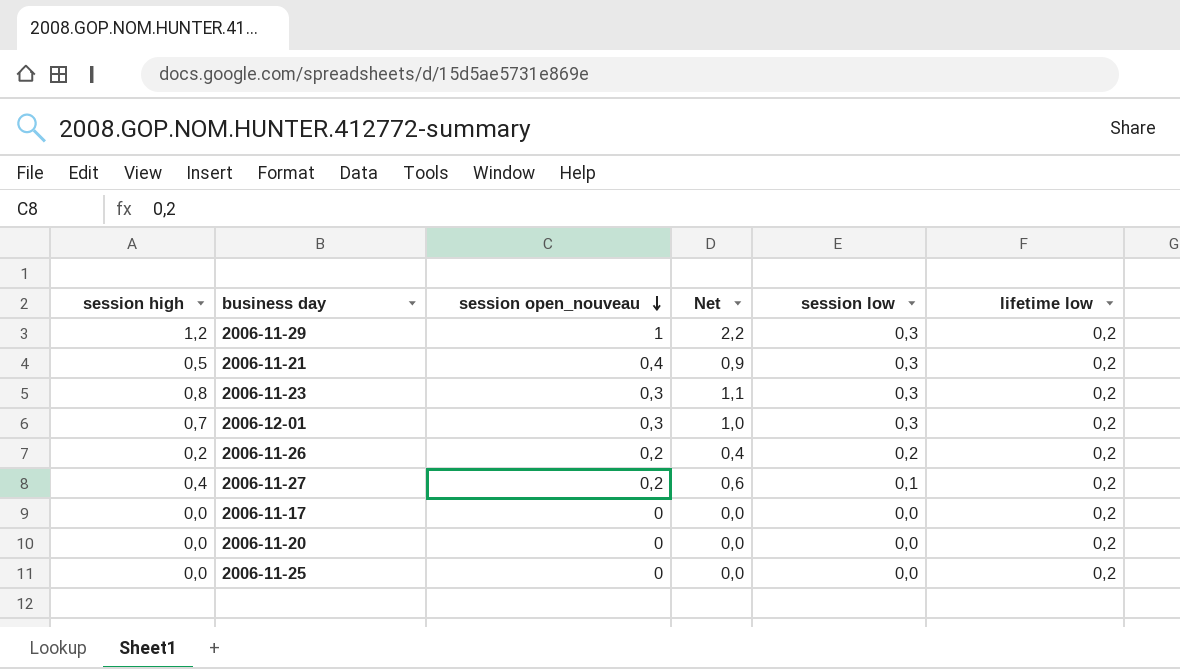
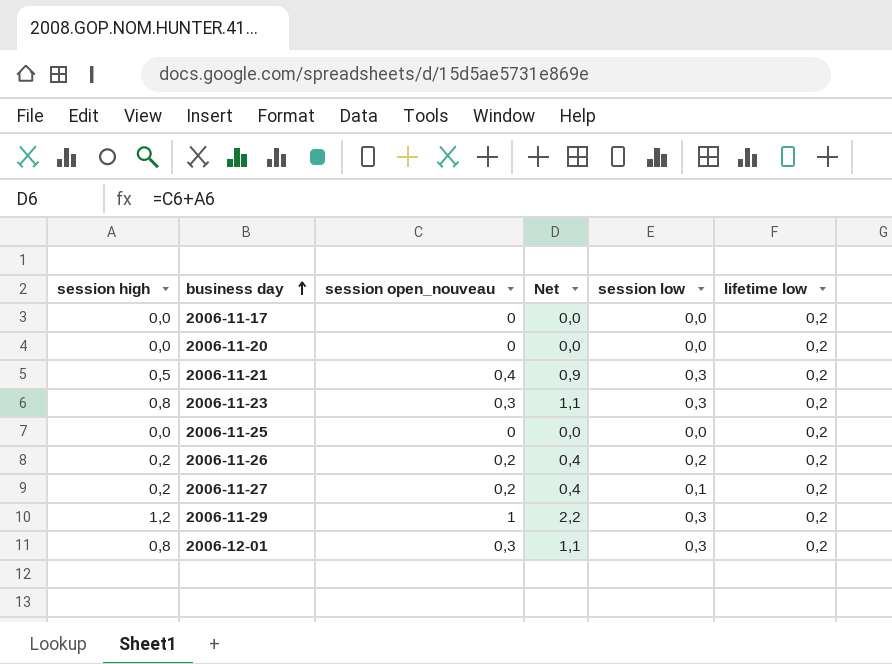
row order: session open_nouveau descending -> business day ascending
2006-11-27 | session high: 0,4 -> 0,2
2006-11-27 | Net: 0,6 -> 0,4
2006-12-01 | session high: 0,7 -> 0,8
2006-12-01 | Net: 1,0 -> 1,1

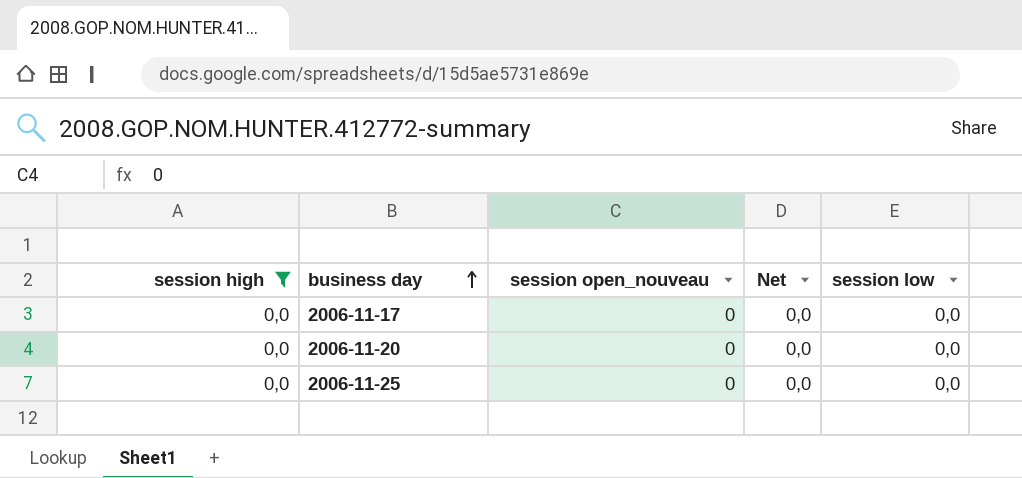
filter: none -> session high = 0,0
column lifetime low | position: 6 -> none

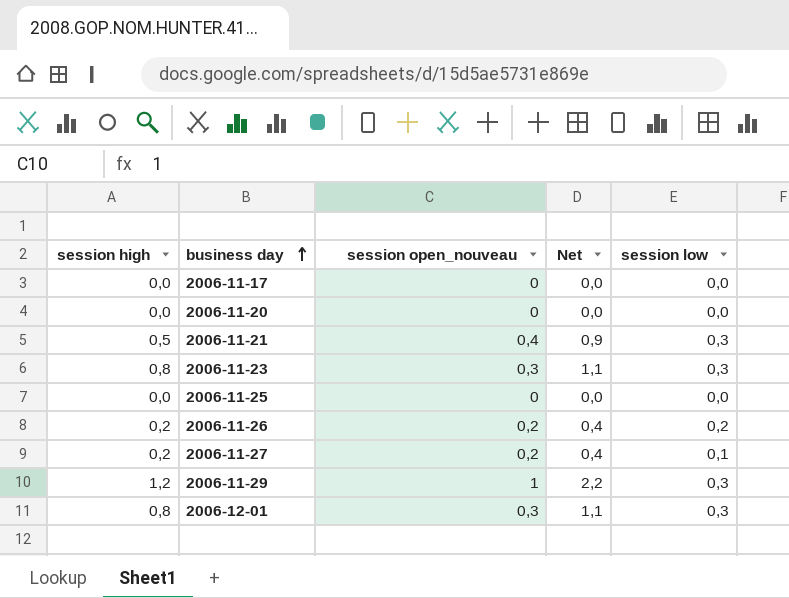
filter: session high = 0,0 -> none

